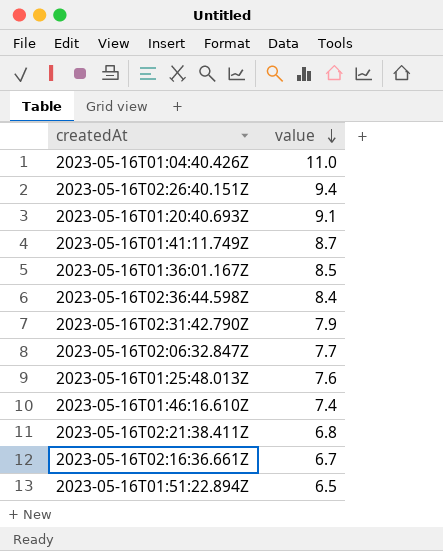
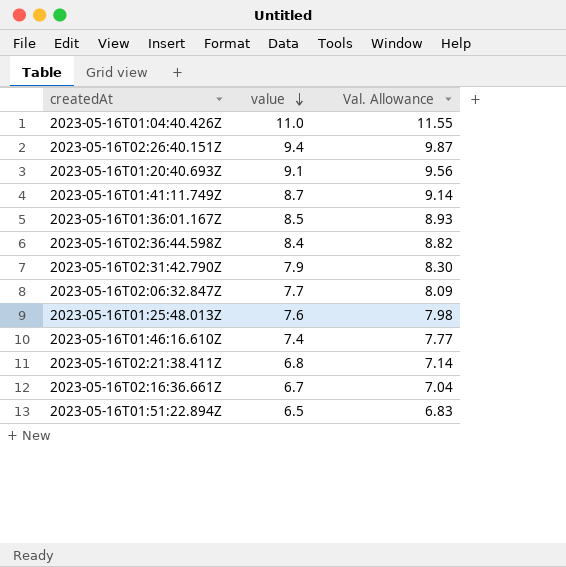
column Val. Allowance | formula: none -> [value] * 1.05

